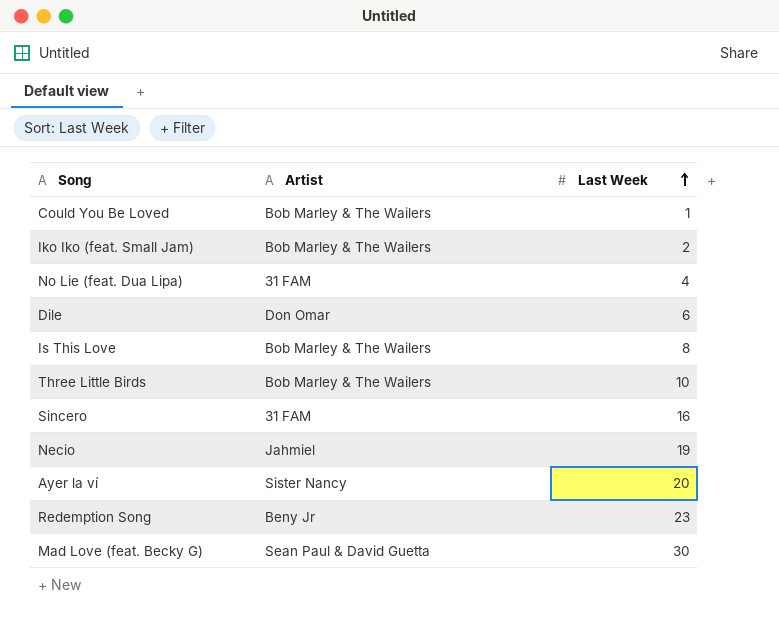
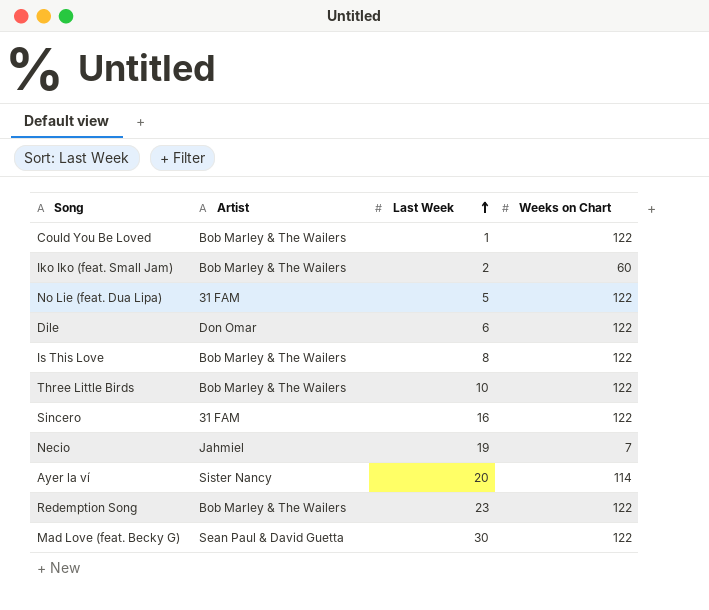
column Weeks on Chart | position: none -> 4
No Lie (feat. Dua Lipa) | Last Week: 4 -> 5
Redemption Song | Artist: Beny Jr -> Bob Marley & The Wailers

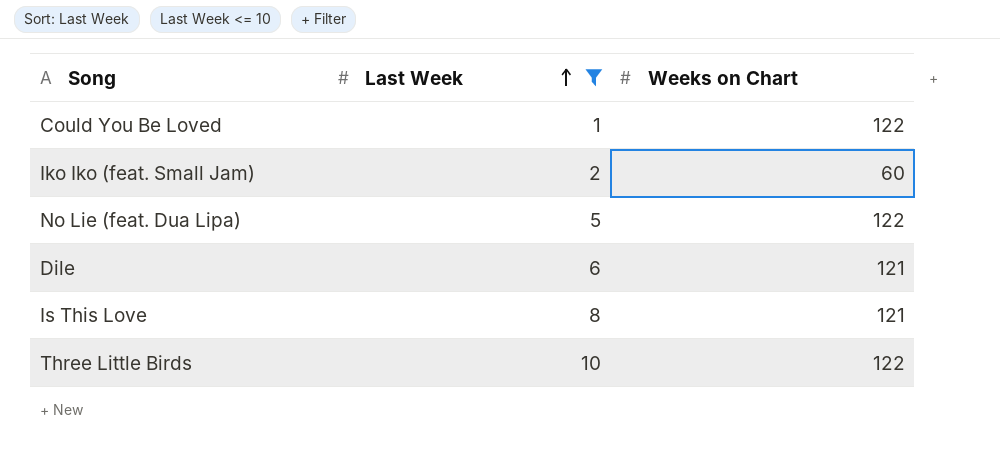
filter: none -> Last Week <= 10
column Artist | position: 2 -> none
Dile | Weeks on Chart: 122 -> 121
Is This Love | Weeks on Chart: 122 -> 121

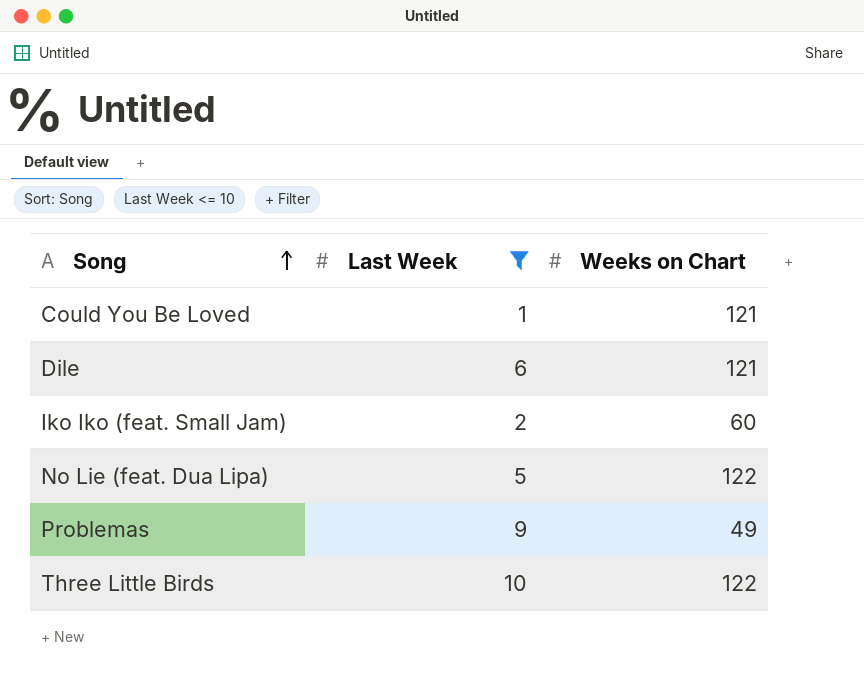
row order: Last Week ascending -> Song ascending
row Is This Love: 8 | 121 -> none
Could You Be Loved | Weeks on Chart: 122 -> 121
row Problemas: none -> 9 | 49

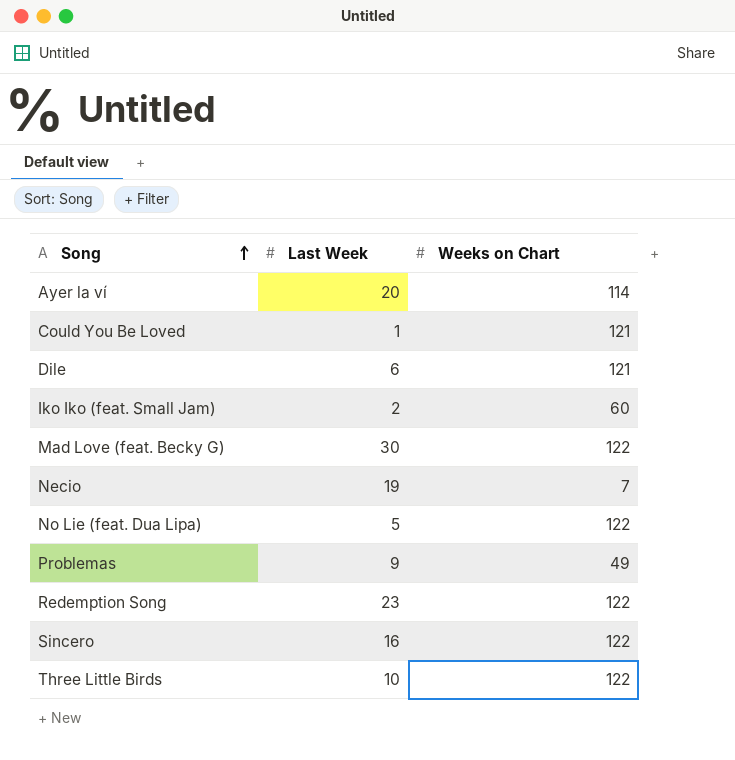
filter: Last Week <= 10 -> none

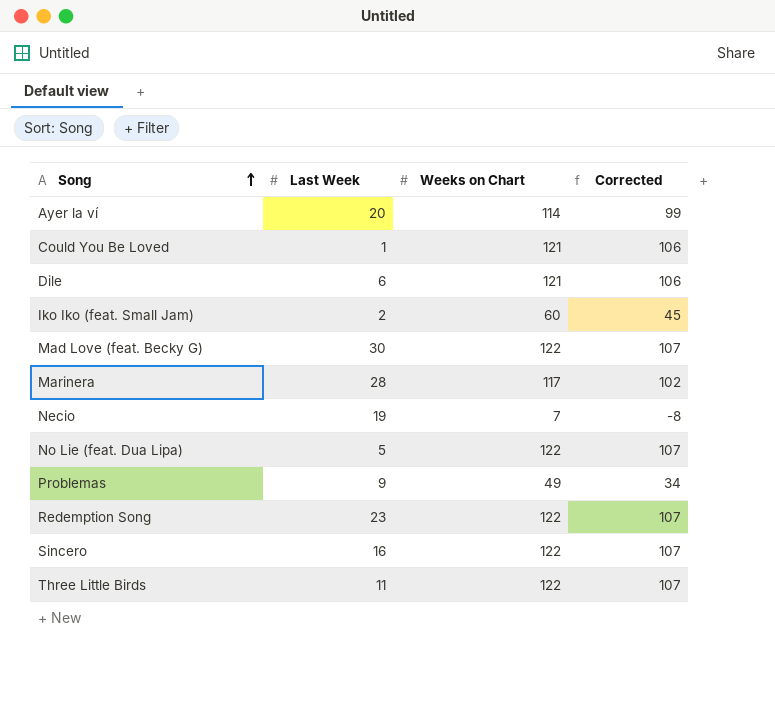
column Corrected | formula: none -> [Weeks on Chart] - 15
row Marinera: none -> 28 | 117 | 102
Three Little Birds | Last Week: 10 -> 11

